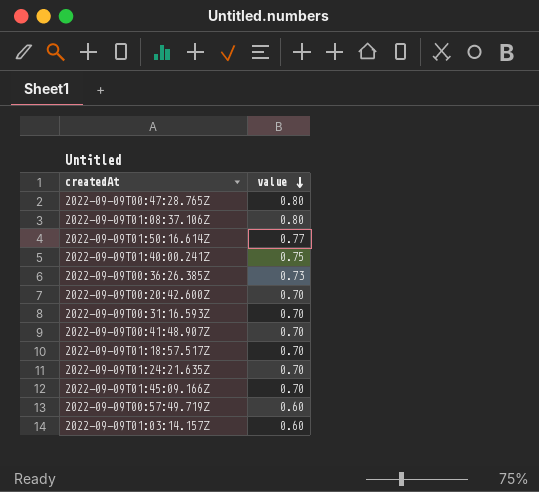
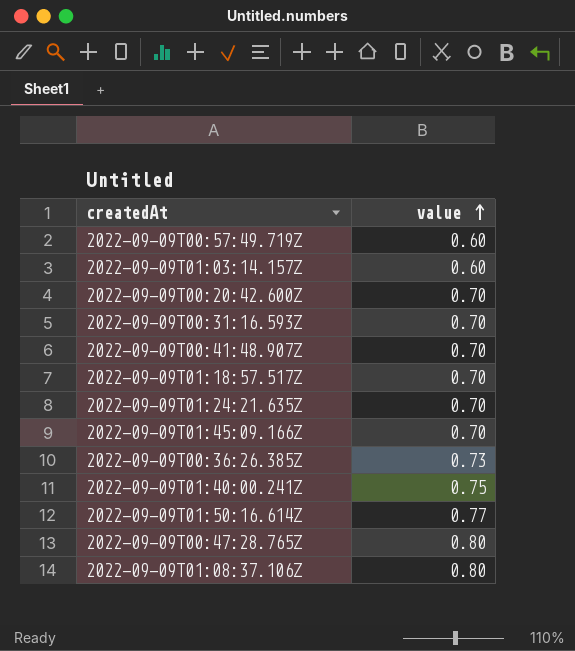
row order: value descending -> value ascending

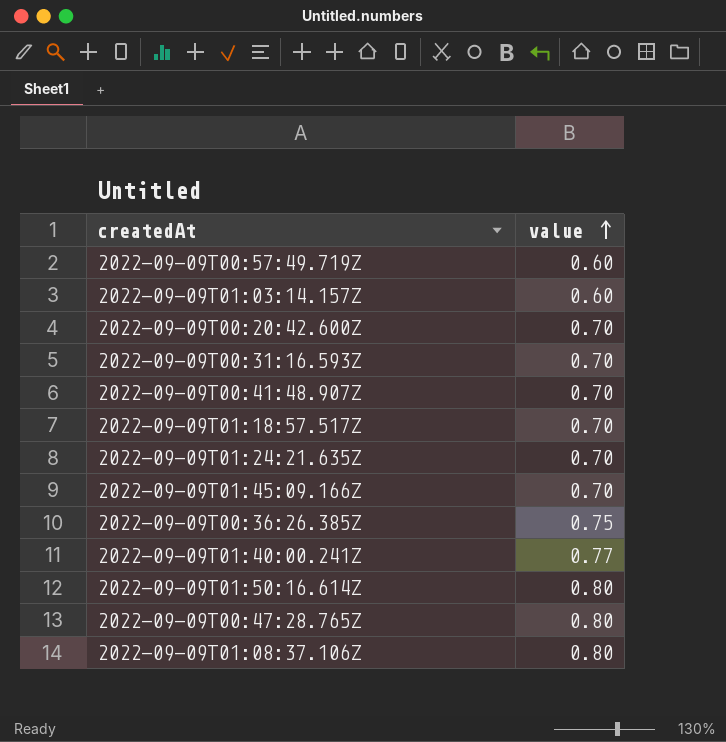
2022-09-09T00:36:26.385Z | value: 0.73 -> 0.75
2022-09-09T01:40:00.241Z | value: 0.75 -> 0.77
2022-09-09T01:50:16.614Z | value: 0.77 -> 0.80

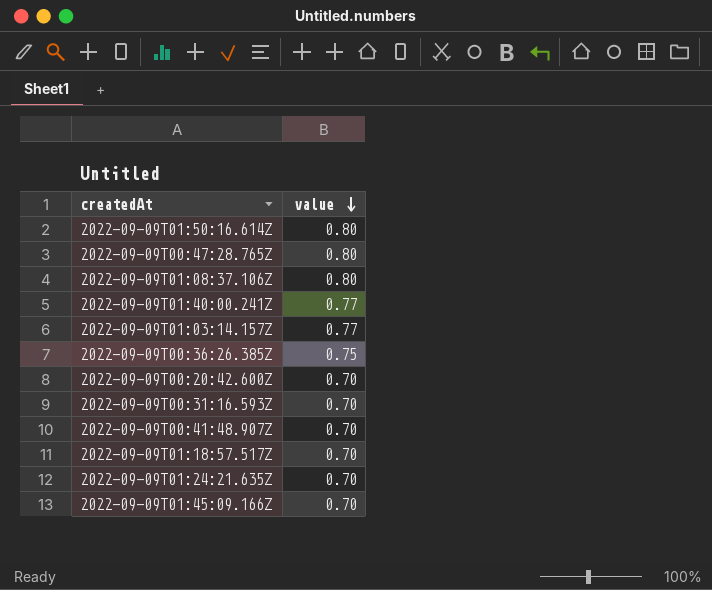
row order: value ascending -> value descending
row 2022-09-09T00:57:49.719Z: 0.60 -> none
2022-09-09T01:03:14.157Z | value: 0.60 -> 0.77

